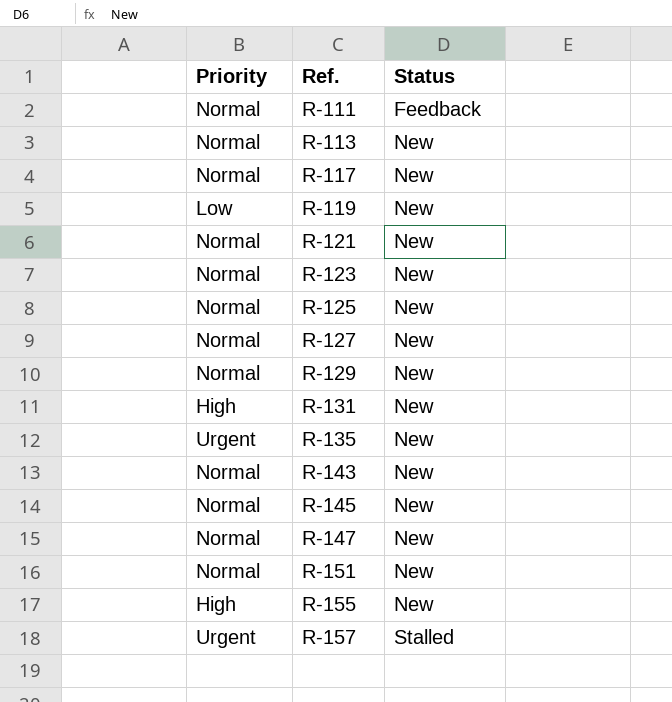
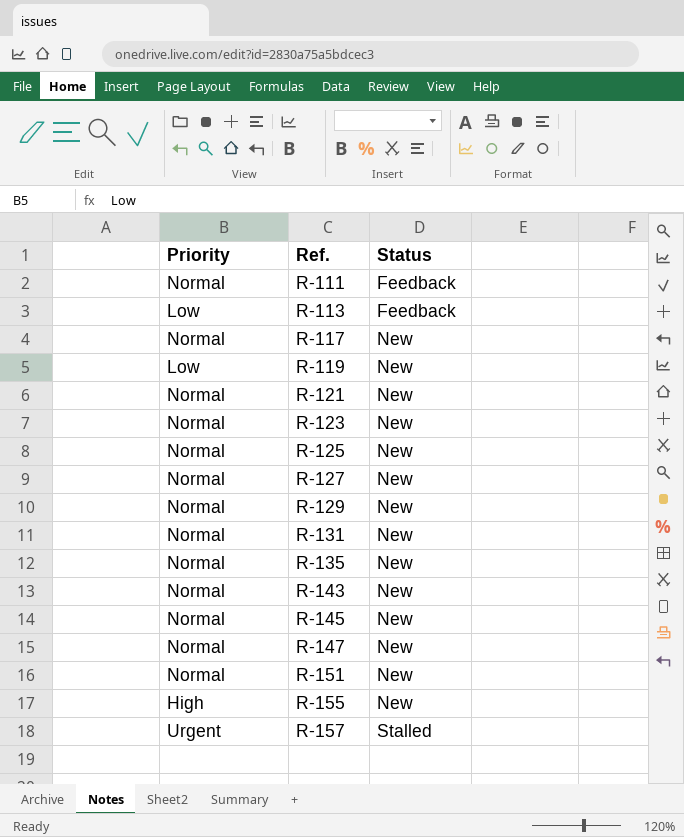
R-113 | Priority: Normal -> Low
R-113 | Status: New -> Feedback
R-131 | Priority: High -> Normal
R-135 | Priority: Urgent -> Normal

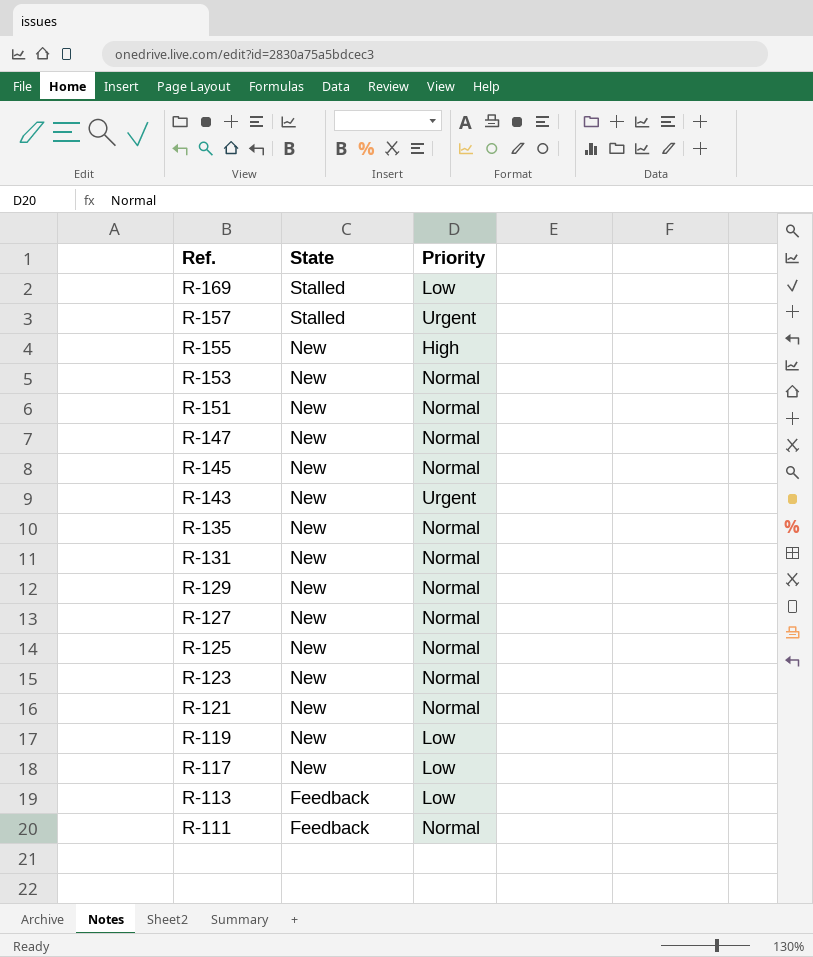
row order: Ref. ascending -> Ref. descending
column name: Status -> State
column Priority | position: 1 -> 3
row R-169: none -> Stalled | Low
row R-153: none -> New | Normal
R-143 | Priority: Normal -> Urgent
R-117 | Priority: Normal -> Low

